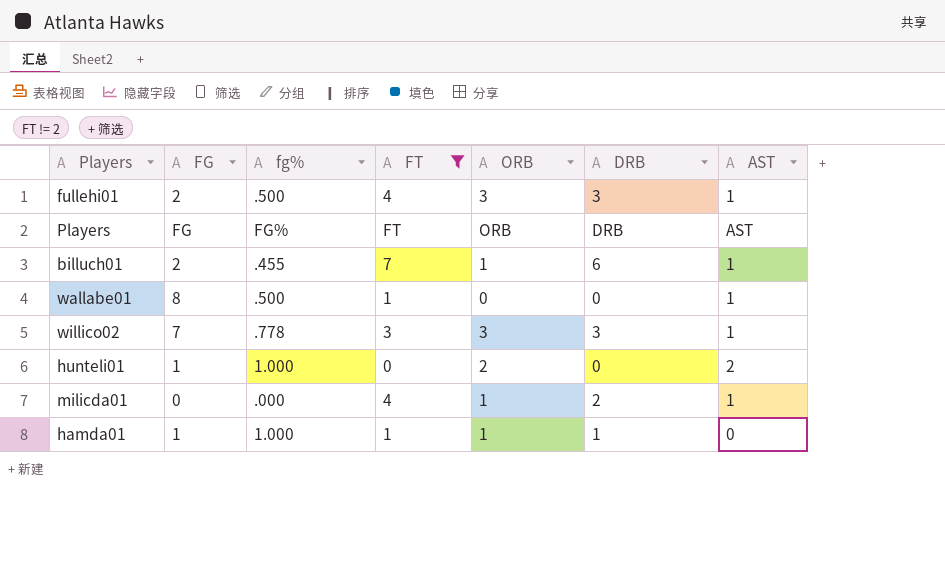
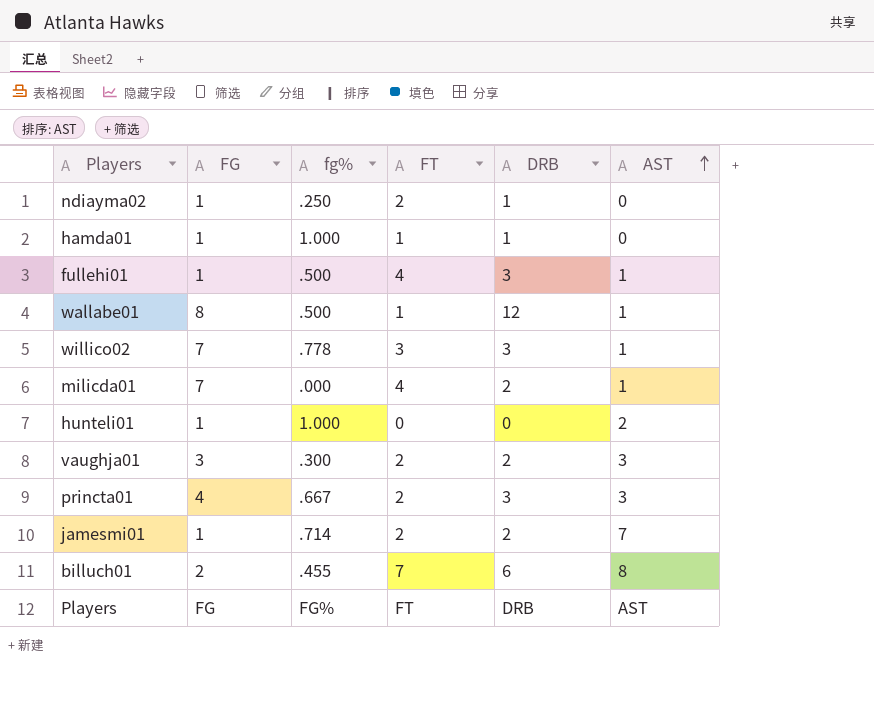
filter: FT != 2 -> none
row order: none -> AST ascending
column ORB | position: 5 -> none
fullehi01 | FG: 2 -> 1
wallabe01 | DRB: 0 -> 12
milicda01 | FG: 0 -> 7
billuch01 | AST: 1 -> 8

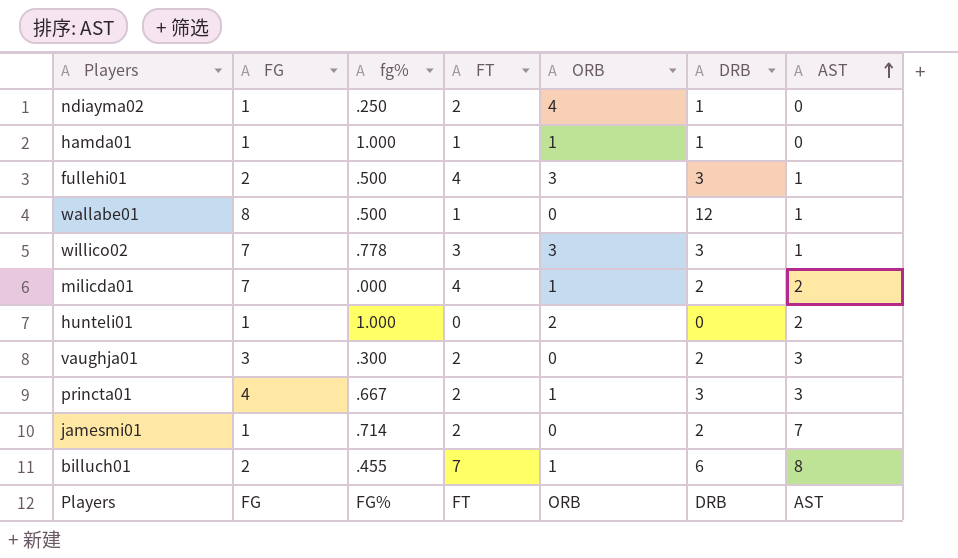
column ORB | position: none -> 5
fullehi01 | FG: 1 -> 2
milicda01 | AST: 1 -> 2

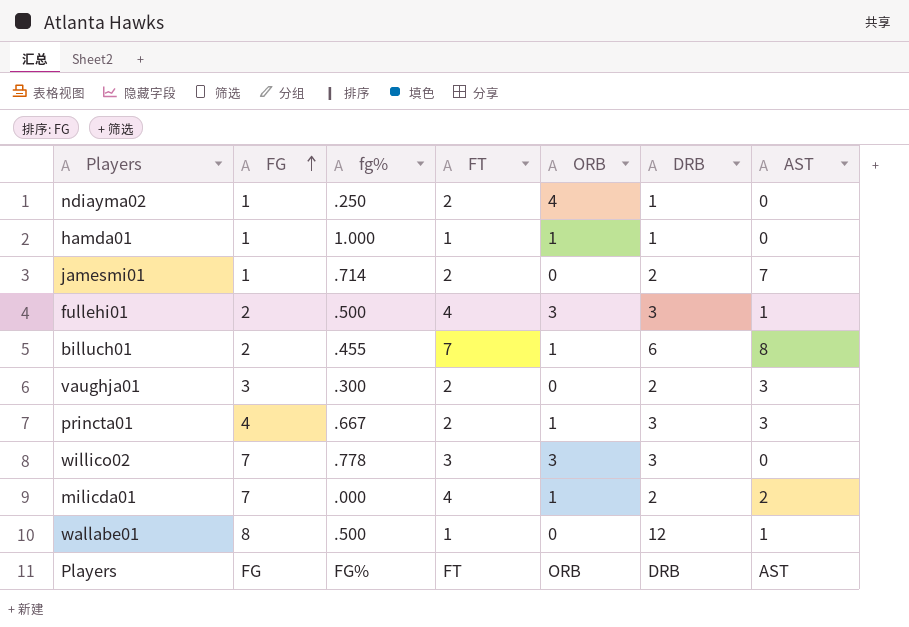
row order: AST ascending -> FG ascending
row hunteli01: 1 | 1.000 | 0 | 2 | 0 | 2 -> none
willico02 | AST: 1 -> 0

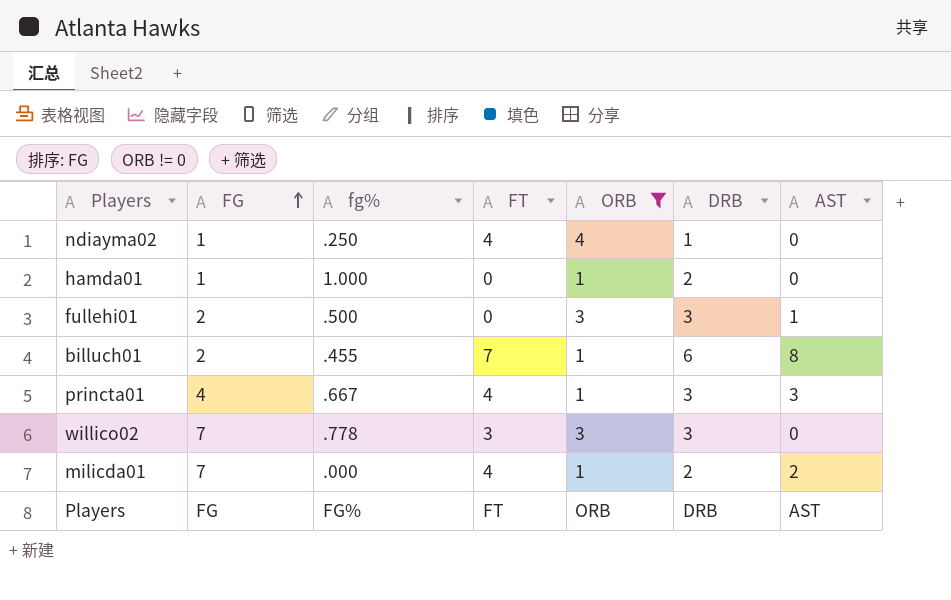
filter: none -> ORB != 0
ndiayma02 | FT: 2 -> 4
hamda01 | FT: 1 -> 0
hamda01 | DRB: 1 -> 2
fullehi01 | FT: 4 -> 0
princta01 | FT: 2 -> 4

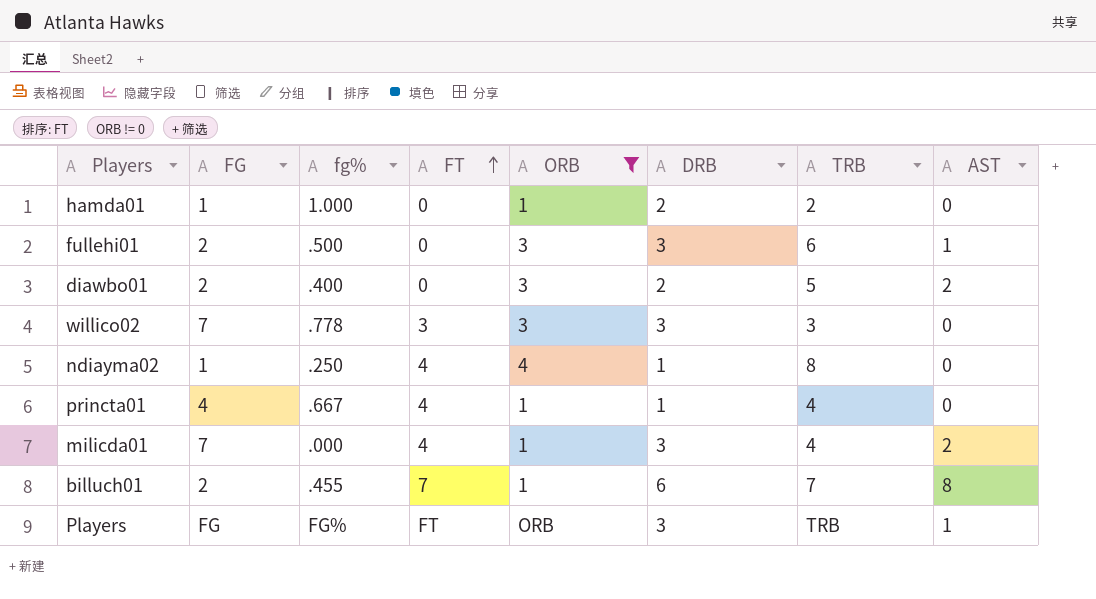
row order: FG ascending -> FT ascending
column TRB | position: none -> 7
row diawbo01: none -> 2 | .400 | 0 | 3 | 2 | 5 | 2
princta01 | DRB: 3 -> 1
princta01 | AST: 3 -> 0
milicda01 | DRB: 2 -> 3
Players | DRB: DRB -> 3
Players | AST: AST -> 1

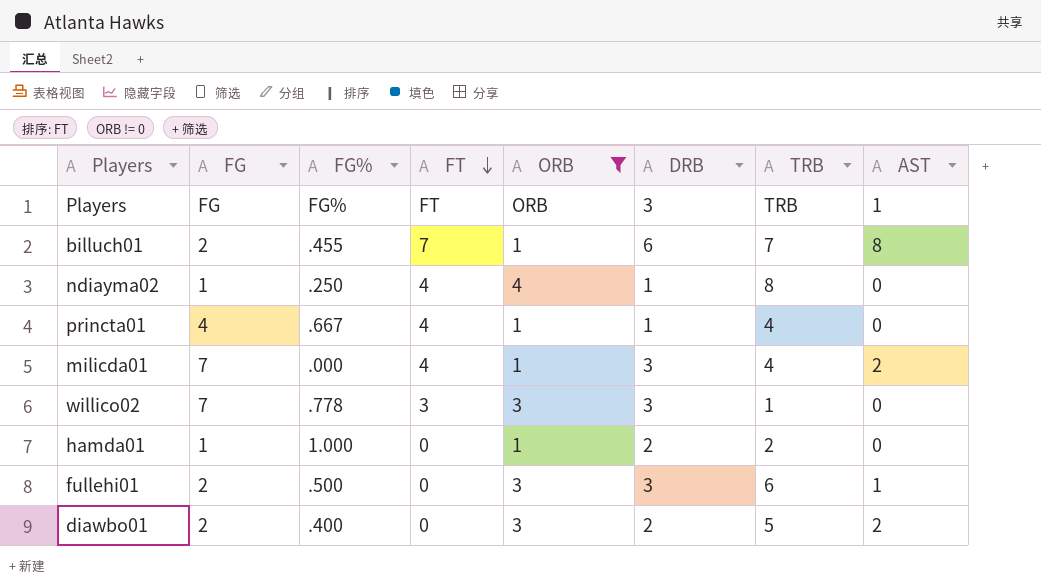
row order: FT ascending -> FT descending
column name: fg% -> FG%
willico02 | TRB: 3 -> 1

